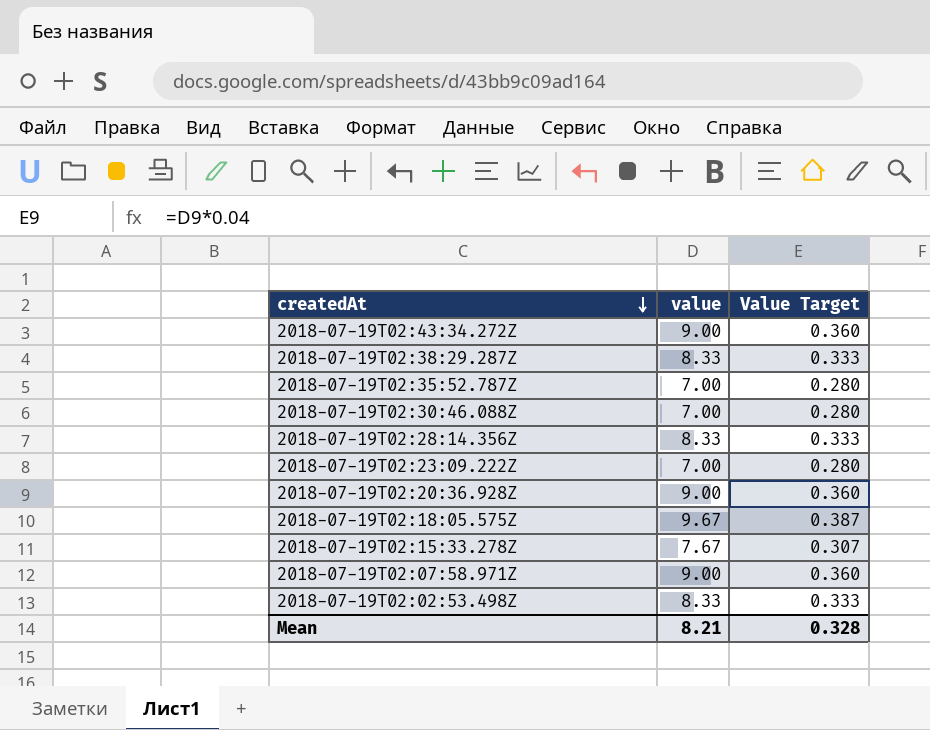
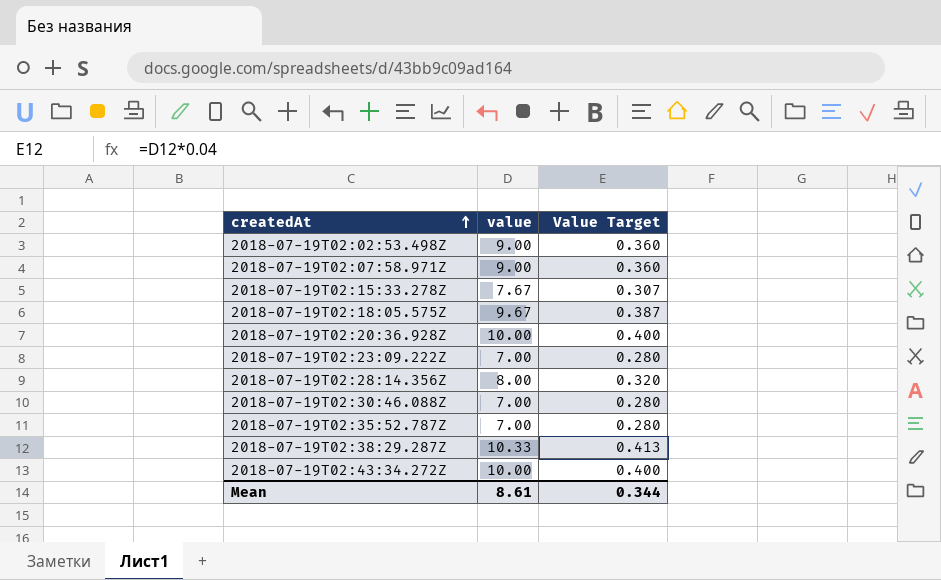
row order: createdAt descending -> createdAt ascending
2018-07-19T02:02:53.498Z | value: 8.33 -> 9.00
2018-07-19T02:02:53.498Z | Value Target: 0.333 -> 0.360
2018-07-19T02:20:36.928Z | value: 9.00 -> 10.00
2018-07-19T02:20:36.928Z | Value Target: 0.360 -> 0.400
2018-07-19T02:28:14.356Z | value: 8.33 -> 8.00
2018-07-19T02:28:14.356Z | Value Target: 0.333 -> 0.320
2018-07-19T02:38:29.287Z | value: 8.33 -> 10.33
2018-07-19T02:38:29.287Z | Value Target: 0.333 -> 0.413
2018-07-19T02:43:34.272Z | value: 9.00 -> 10.00
2018-07-19T02:43:34.272Z | Value Target: 0.360 -> 0.400
Mean | value: 8.21 -> 8.61
Mean | Value Target: 0.328 -> 0.344

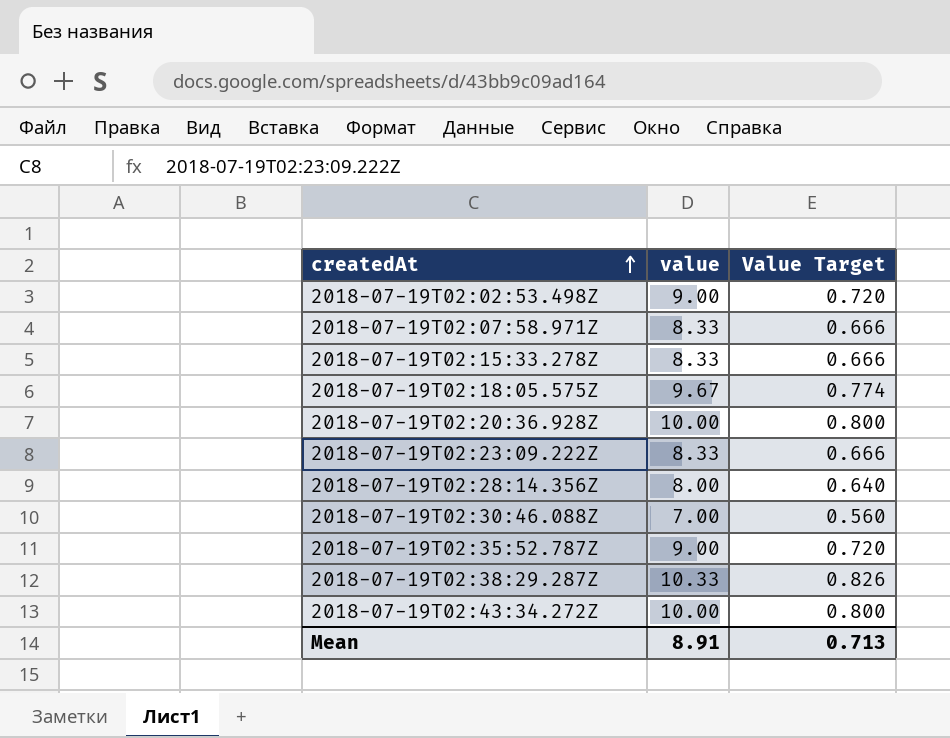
column Value Target | formula: [value] * 0.04 -> [value] * 0.08
2018-07-19T02:07:58.971Z | value: 9.00 -> 8.33
2018-07-19T02:15:33.278Z | value: 7.67 -> 8.33
2018-07-19T02:23:09.222Z | value: 7.00 -> 8.33
2018-07-19T02:35:52.787Z | value: 7.00 -> 9.00
Mean | value: 8.61 -> 8.91
Mean | Value Target: 0.344 -> 0.713

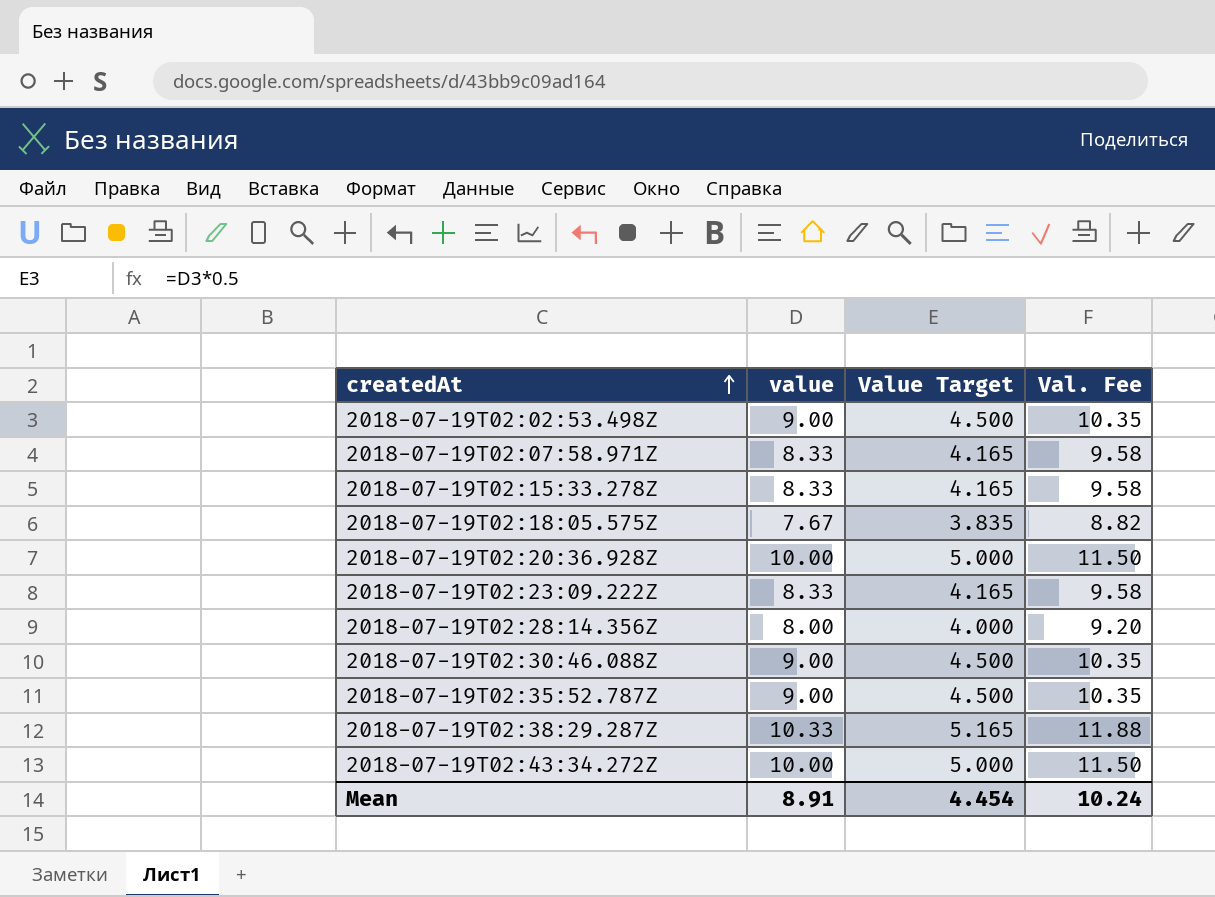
column Value Target | formula: [value] * 0.08 -> [value] * 0.5
column Val. Fee | formula: none -> [value] * 1.15
2018-07-19T02:18:05.575Z | value: 9.67 -> 7.67
2018-07-19T02:30:46.088Z | value: 7.00 -> 9.00
Mean | Value Target: 0.713 -> 4.454

